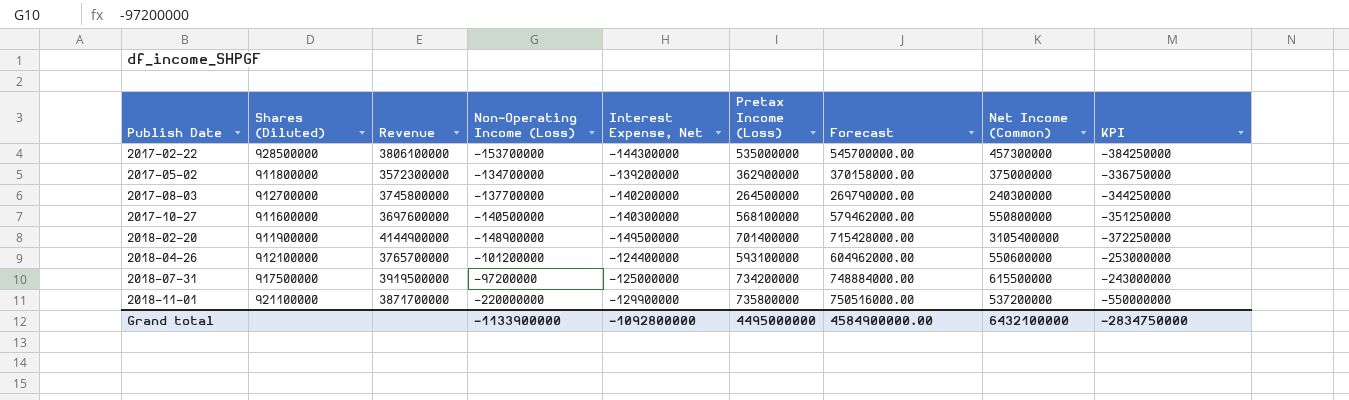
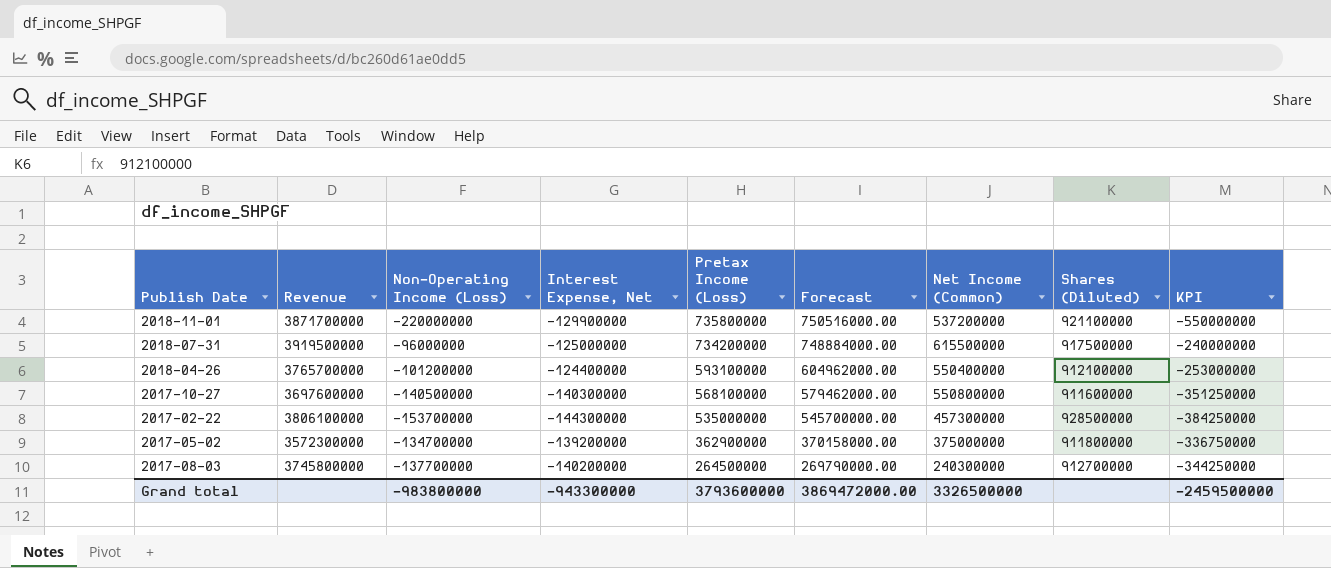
row order: Publish Date ascending -> Pretax Income (Loss) descending
column Shares (Diluted) | position: 2 -> 8
row 2018-02-20: 911900000 | 4144900000 | -148900000 | -149500000 | 701400000 | 715428000.00 | 3105400000 | -372250000 -> none
2018-07-31 | Non-Operating Income (Loss): -97200000 -> -96000000
2018-07-31 | KPI: -243000000 -> -240000000
2018-04-26 | Net Income (Common): 550600000 -> 550400000
Grand total | Non-Operating Income (Loss): -1133900000 -> -983800000
Grand total | Interest Expense, Net: -1092800000 -> -943300000
Grand total | Pretax Income (Loss): 4495000000 -> 3793600000
Grand total | Forecast: 4584900000.00 -> 3869472000.00
Grand total | Net Income (Common): 6432100000 -> 3326500000
Grand total | KPI: -2834750000 -> -2459500000

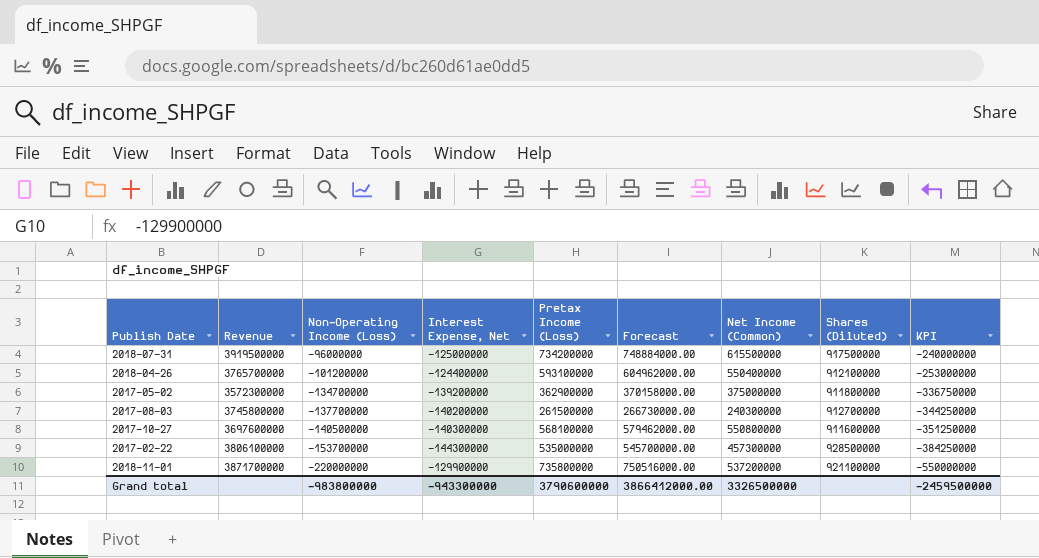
row order: Pretax Income (Loss) descending -> Non-Operating Income (Loss) descending
2017-08-03 | Pretax Income (Loss): 264500000 -> 261500000
2017-08-03 | Forecast: 269790000.00 -> 266730000.00
Grand total | Pretax Income (Loss): 3793600000 -> 3790600000
Grand total | Forecast: 3869472000.00 -> 3866412000.00

